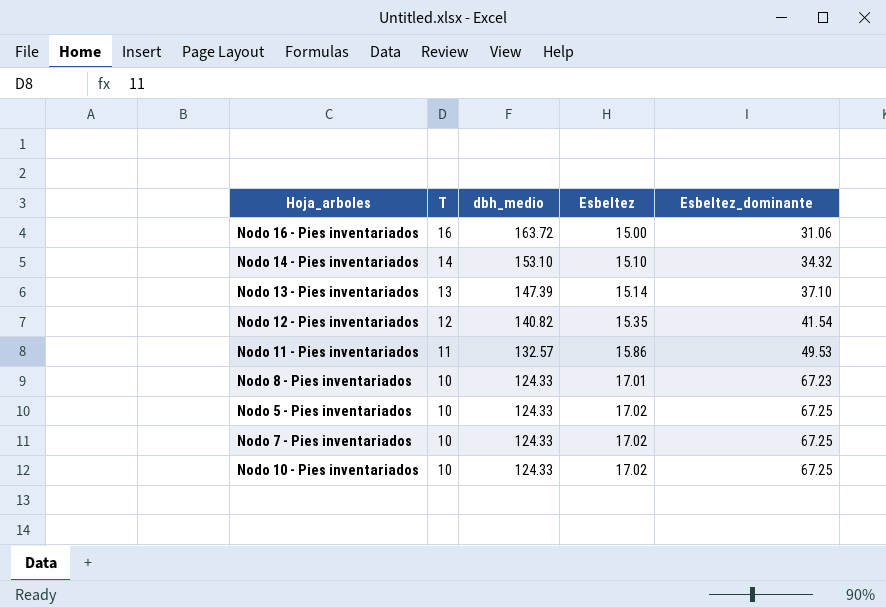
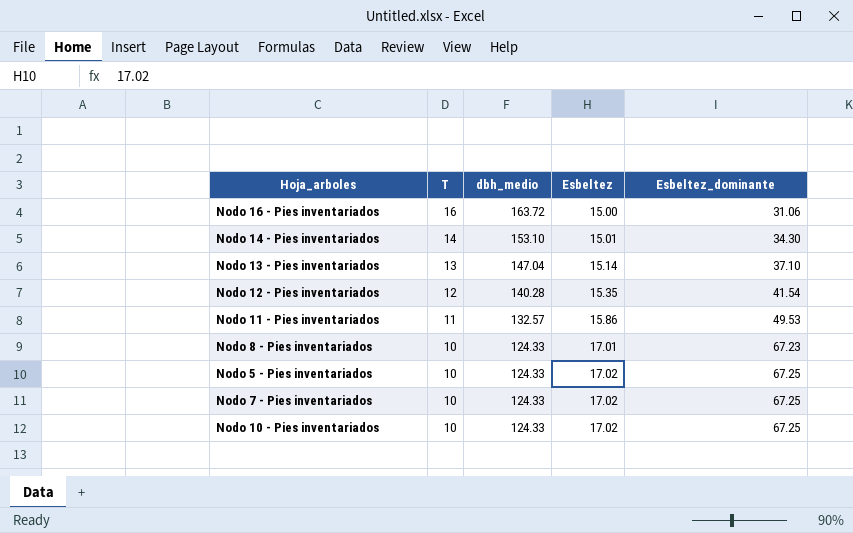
Nodo 14 - Pies inventariados | Esbeltez: 15.10 -> 15.01
Nodo 14 - Pies inventariados | Esbeltez_dominante: 34.32 -> 34.30
Nodo 13 - Pies inventariados | dbh_medio: 147.39 -> 147.04
Nodo 12 - Pies inventariados | dbh_medio: 140.82 -> 140.28

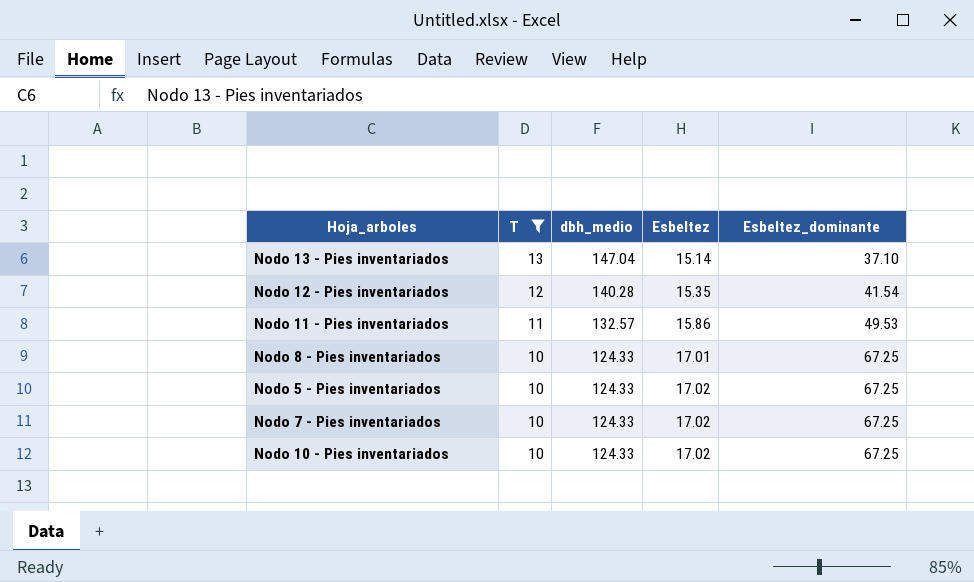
filter: none -> T <= 13
Nodo 8 - Pies inventariados | Esbeltez_dominante: 67.23 -> 67.25

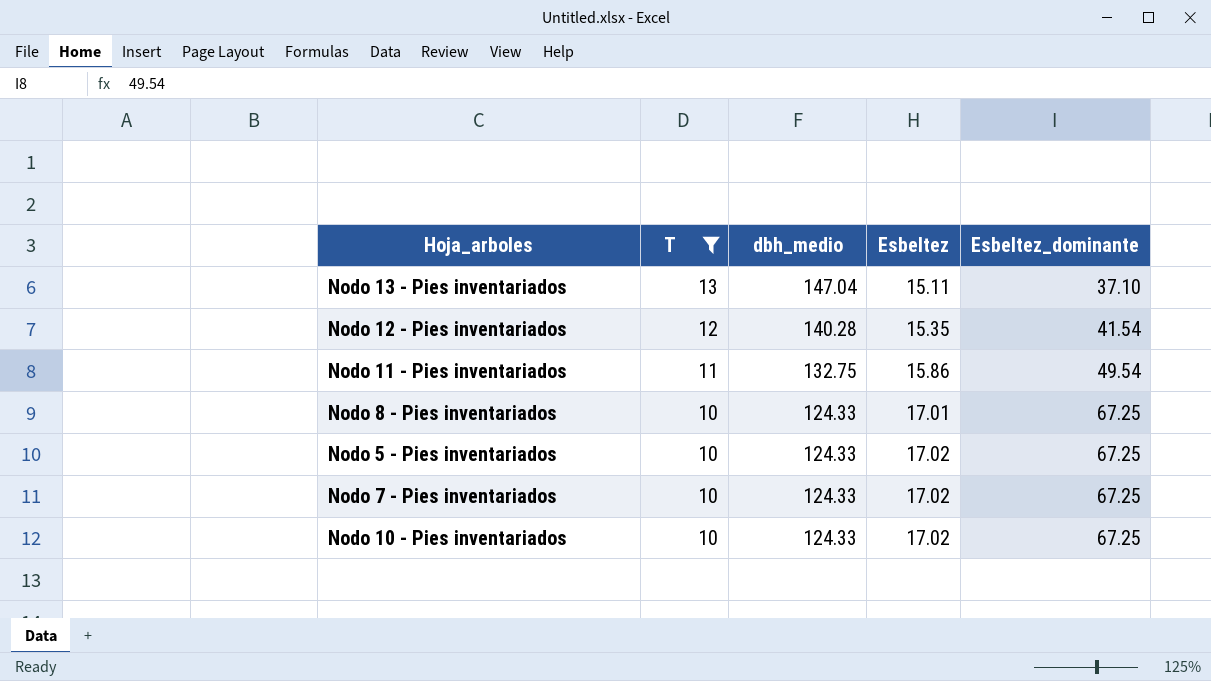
Nodo 13 - Pies inventariados | Esbeltez: 15.14 -> 15.11
Nodo 11 - Pies inventariados | dbh_medio: 132.57 -> 132.75
Nodo 11 - Pies inventariados | Esbeltez_dominante: 49.53 -> 49.54

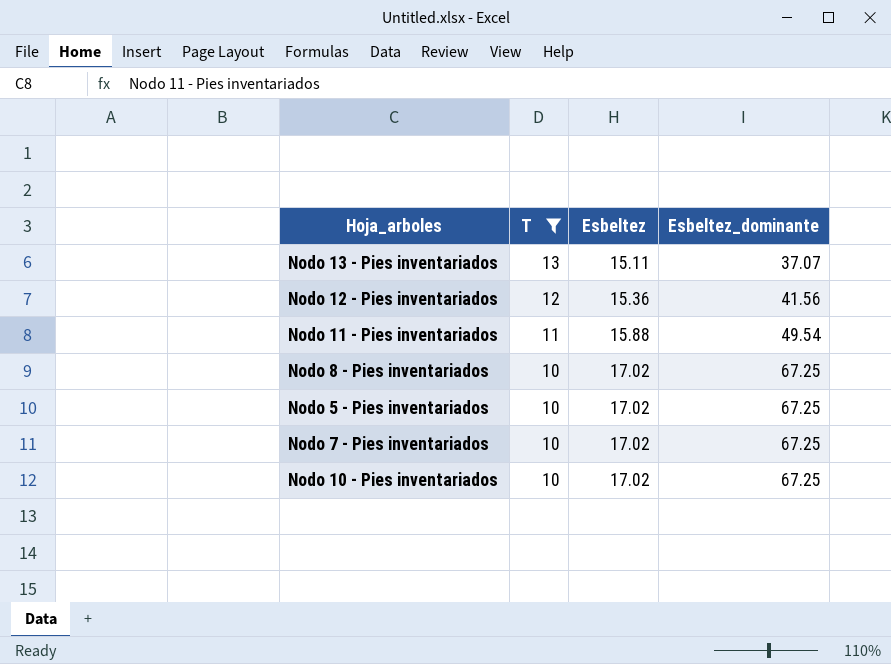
column dbh_medio | position: 3 -> none
Nodo 13 - Pies inventariados | Esbeltez_dominante: 37.10 -> 37.07
Nodo 12 - Pies inventariados | Esbeltez: 15.35 -> 15.36
Nodo 12 - Pies inventariados | Esbeltez_dominante: 41.54 -> 41.56
Nodo 11 - Pies inventariados | Esbeltez: 15.86 -> 15.88
Nodo 8 - Pies inventariados | Esbeltez: 17.01 -> 17.02

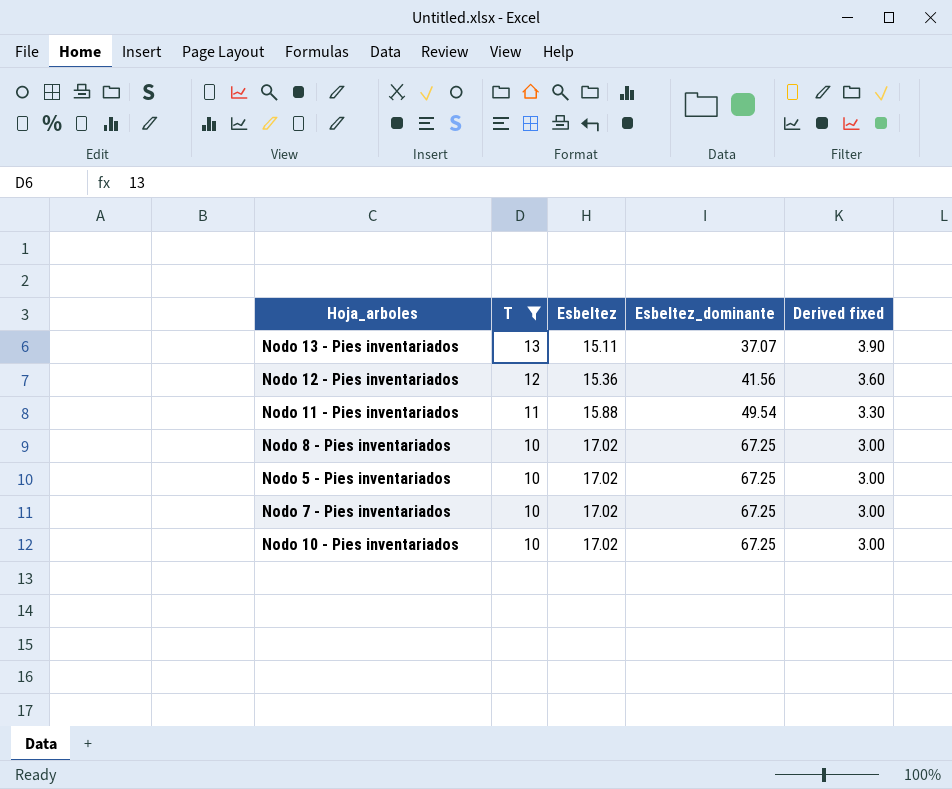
column Derived fixed | formula: none -> [T] * 0.3

